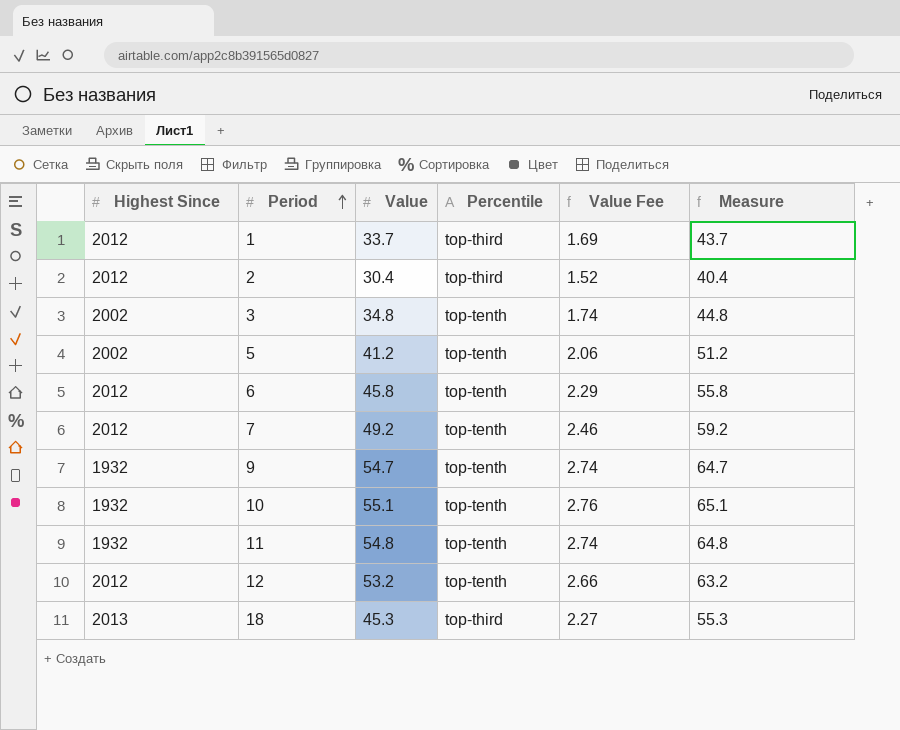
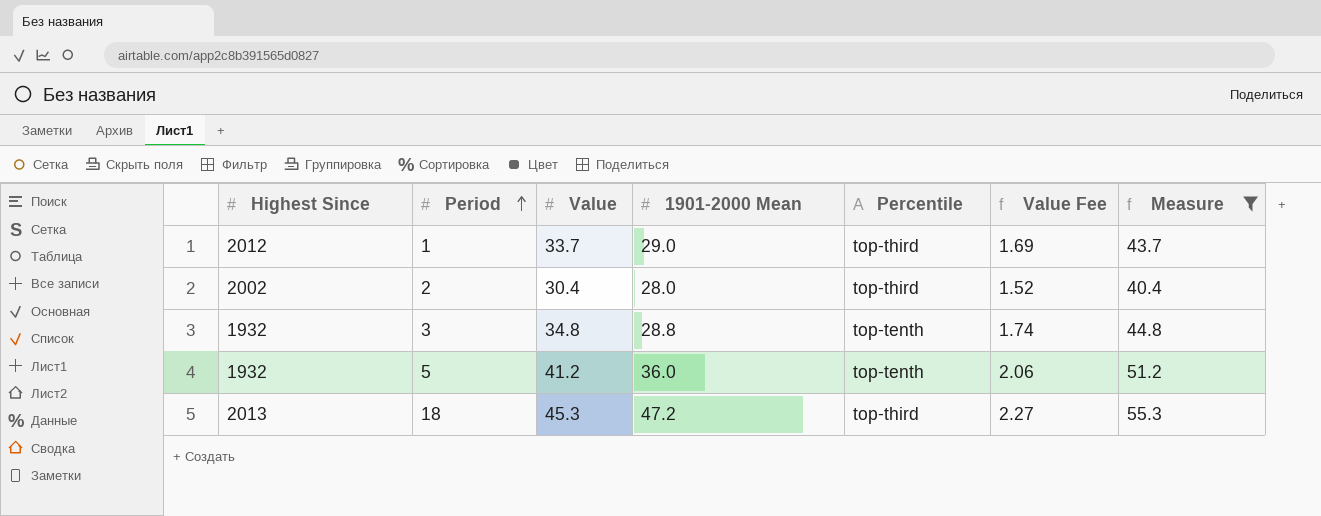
filter: none -> Measure <= 55.3
column 1901-2000 Mean | position: none -> 4
2 | Highest Since: 2012 -> 2002
3 | Highest Since: 2002 -> 1932
5 | Highest Since: 2002 -> 1932

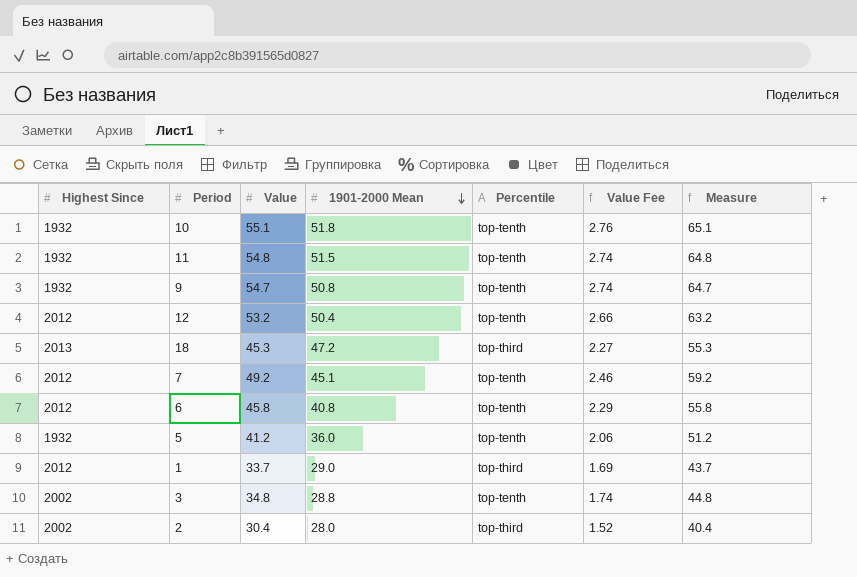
filter: Measure <= 55.3 -> none
row order: Period ascending -> 1901-2000 Mean descending
3 | Highest Since: 1932 -> 2002

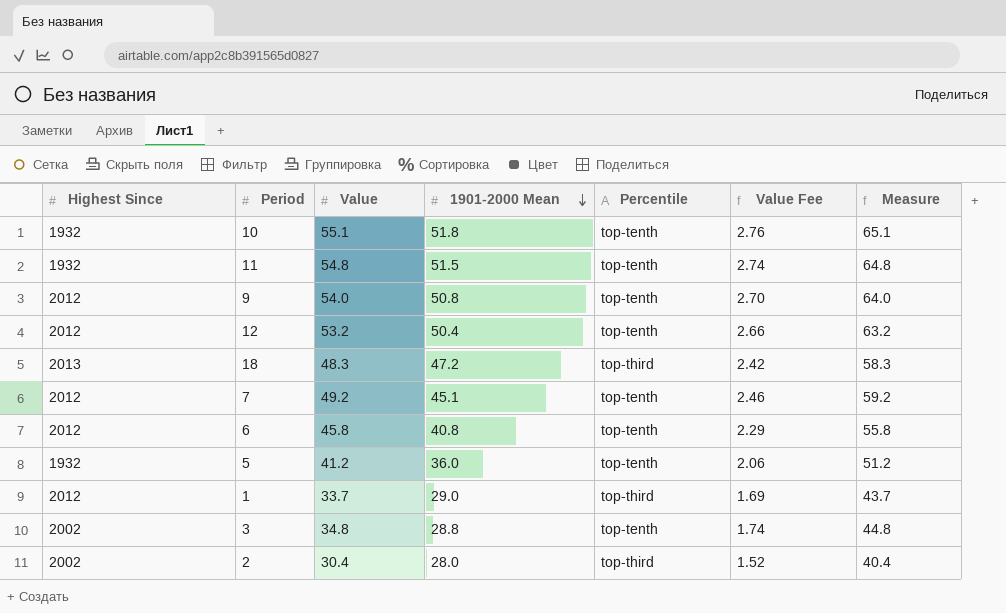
9 | Highest Since: 1932 -> 2012
9 | Value: 54.7 -> 54.0
9 | Value Fee: 2.74 -> 2.70
9 | Measure: 64.7 -> 64.0
18 | Value: 45.3 -> 48.3
18 | Value Fee: 2.27 -> 2.42
18 | Measure: 55.3 -> 58.3

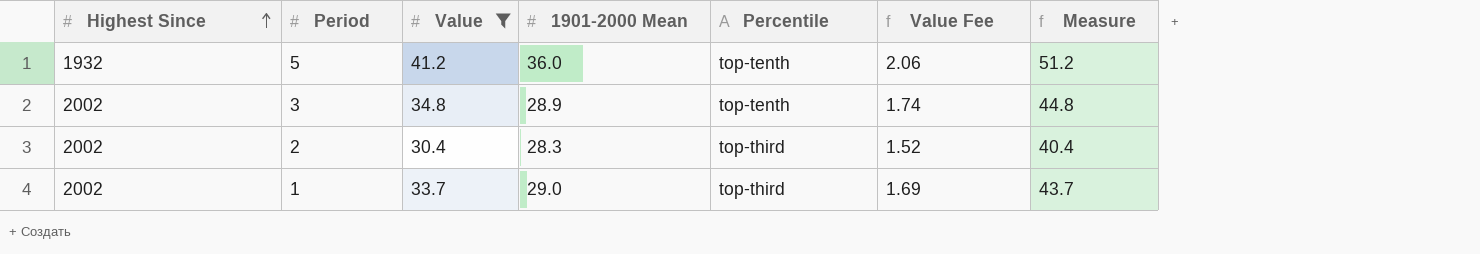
filter: none -> Value <= 41.2
row order: 1901-2000 Mean descending -> Highest Since ascending
3 | 1901-2000 Mean: 28.8 -> 28.9
2 | 1901-2000 Mean: 28.0 -> 28.3
1 | Highest Since: 2012 -> 2002

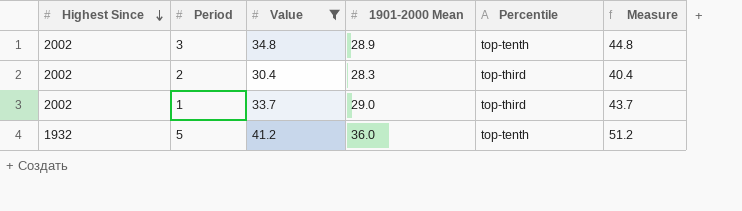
row order: Highest Since ascending -> Highest Since descending
column Value Fee | formula: [Value] * 0.05 -> none

